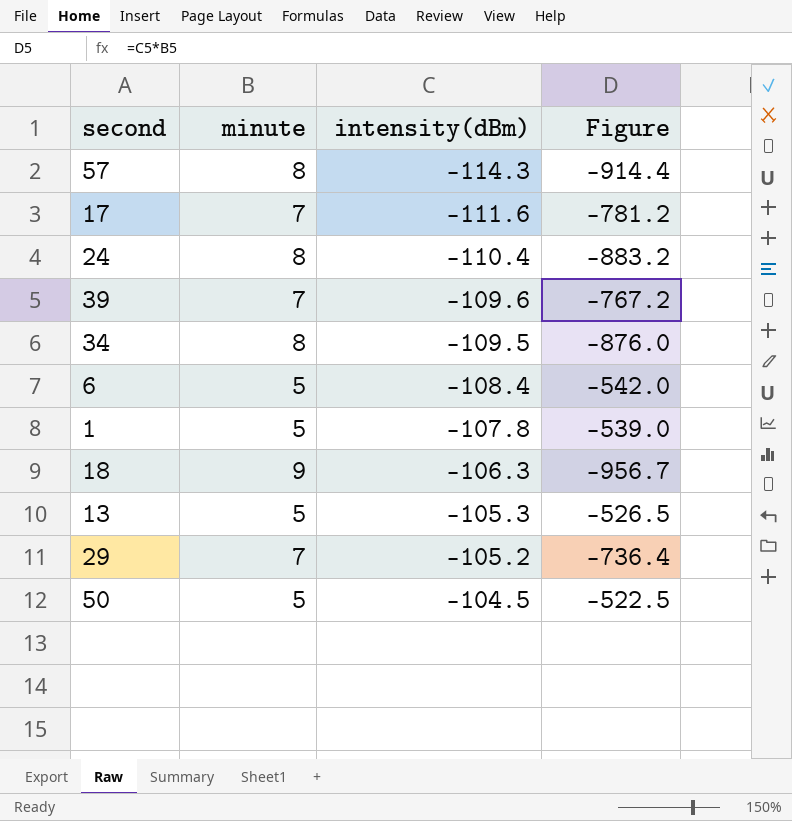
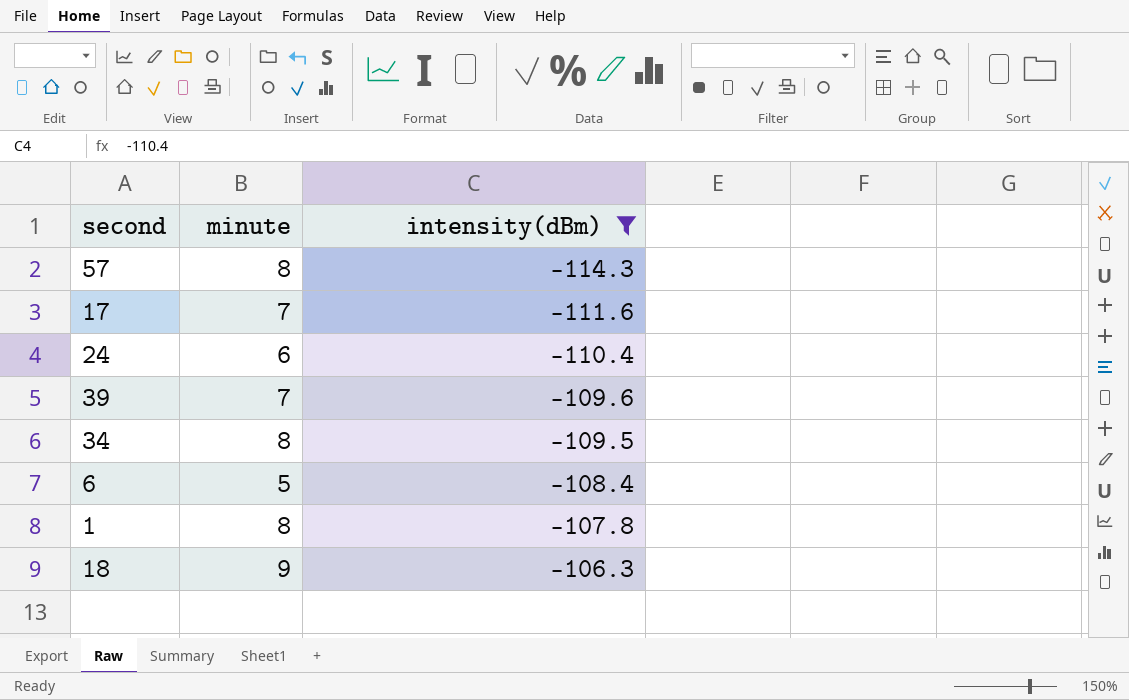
filter: none -> intensity(dBm) <= -106.3
column Figure | formula: [minute] * [intensity(dBm)] -> none
24 | minute: 8 -> 6
1 | minute: 5 -> 8

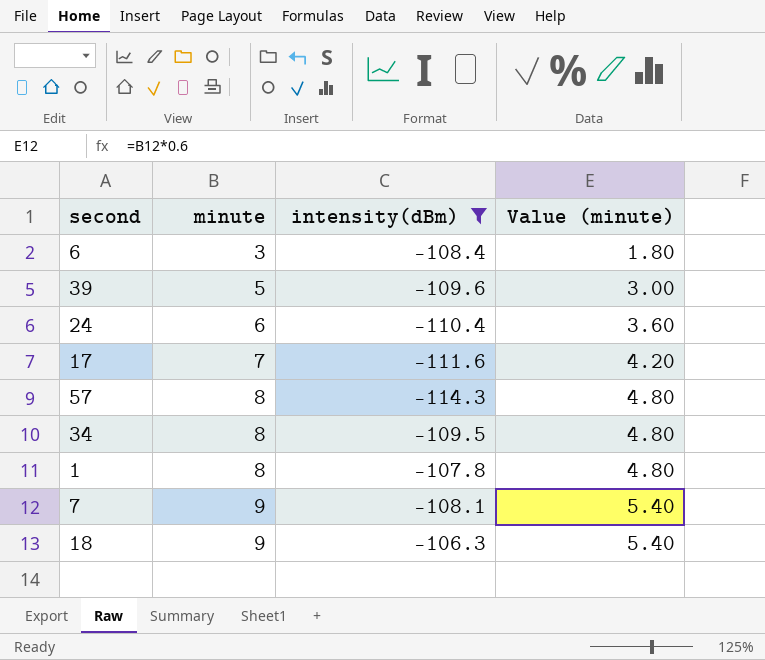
row order: intensity(dBm) ascending -> minute ascending
column Value (minute) | formula: none -> [minute] * 0.6
6 | minute: 5 -> 3
39 | minute: 7 -> 5
row 7: none -> 9 | -108.1 | 5.40

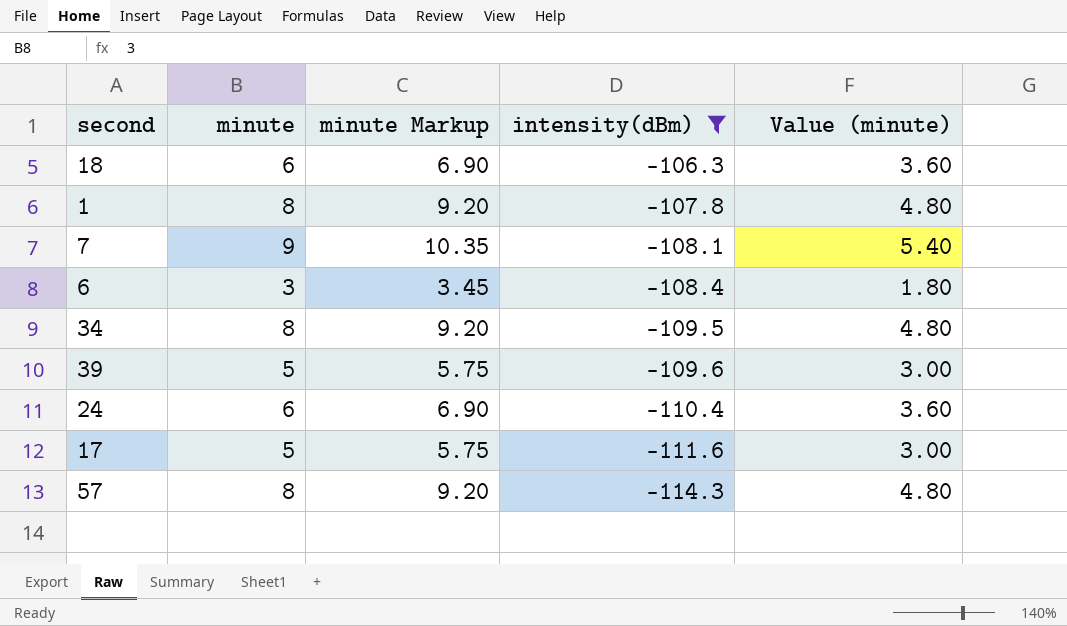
row order: minute ascending -> intensity(dBm) descending
column minute Markup | formula: none -> [minute] * 1.15
18 | minute: 9 -> 6
18 | Value (minute): 5.40 -> 3.60
17 | minute: 7 -> 5
17 | Value (minute): 4.20 -> 3.00

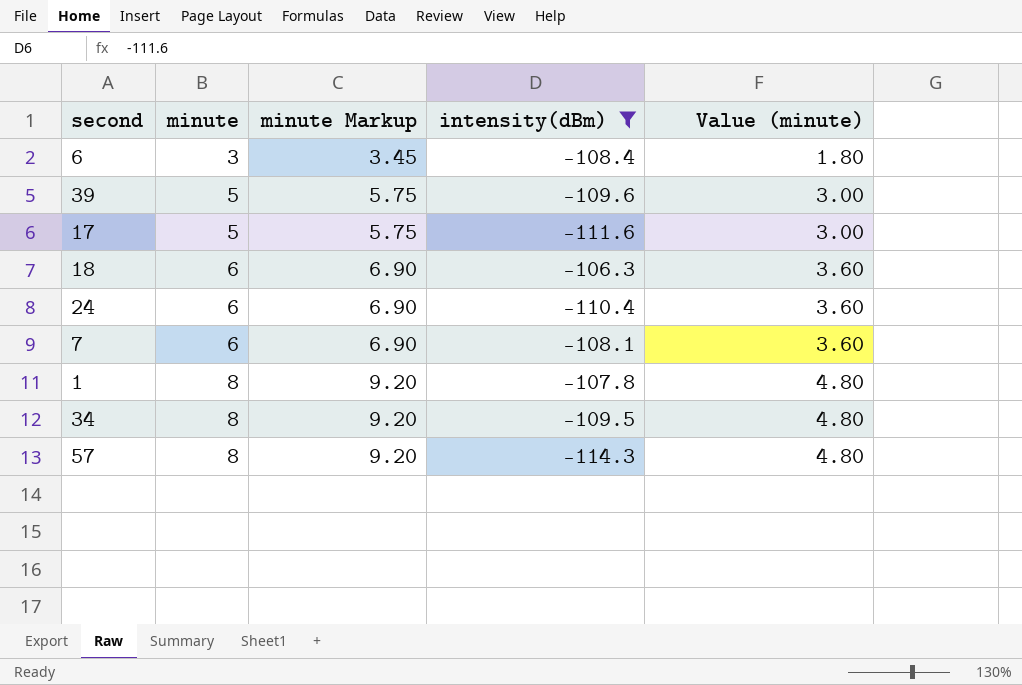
row order: intensity(dBm) descending -> minute ascending
7 | minute: 9 -> 6
7 | minute Markup: 10.35 -> 6.90
7 | Value (minute): 5.40 -> 3.60

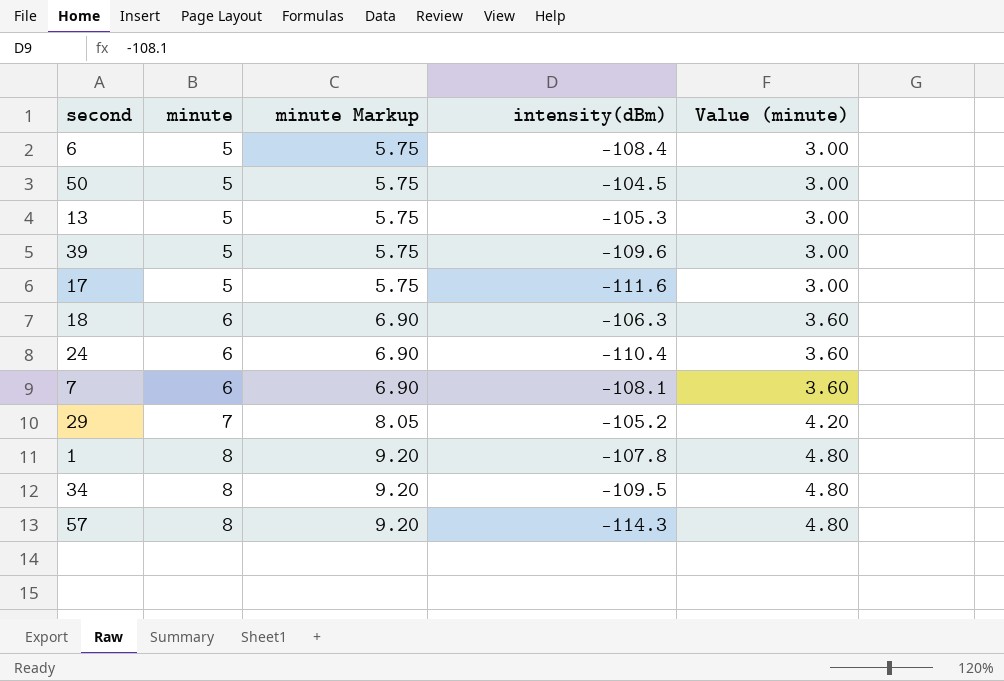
filter: intensity(dBm) <= -106.3 -> none
6 | minute: 3 -> 5
6 | minute Markup: 3.45 -> 5.75
6 | Value (minute): 1.80 -> 3.00

